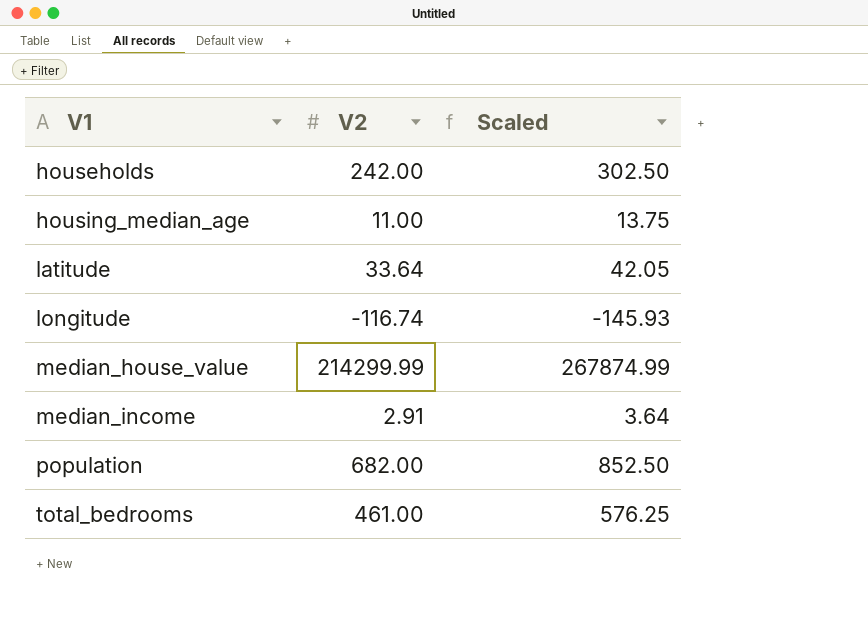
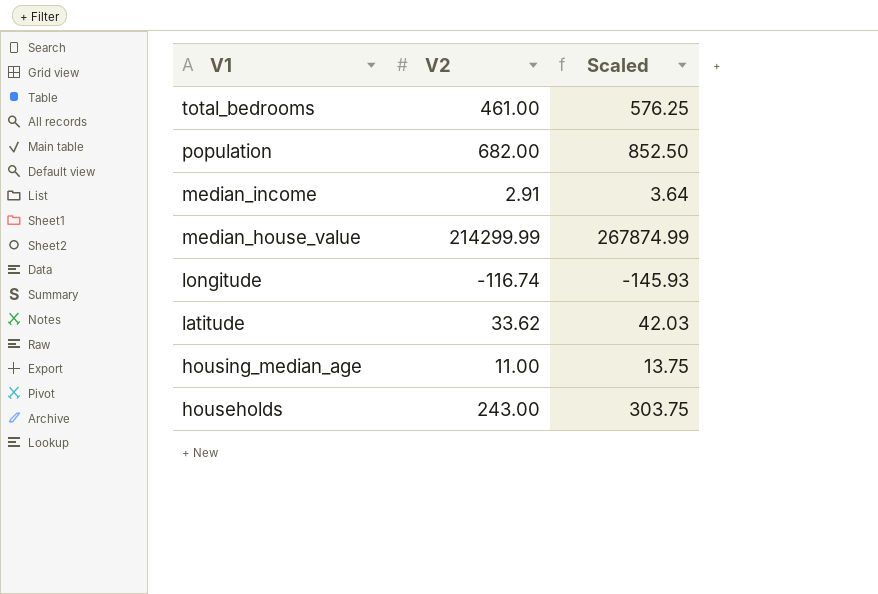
row order: V1 ascending -> V1 descending
latitude | V2: 33.64 -> 33.62
latitude | Scaled: 42.05 -> 42.03
households | V2: 242.00 -> 243.00
households | Scaled: 302.50 -> 303.75

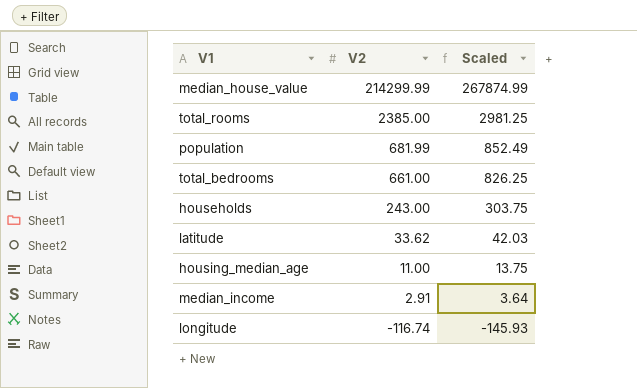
row order: V1 descending -> V2 descending
row total_rooms: none -> 2385.00 | 2981.25
population | V2: 682.00 -> 681.99
population | Scaled: 852.50 -> 852.49
total_bedrooms | V2: 461.00 -> 661.00
total_bedrooms | Scaled: 576.25 -> 826.25

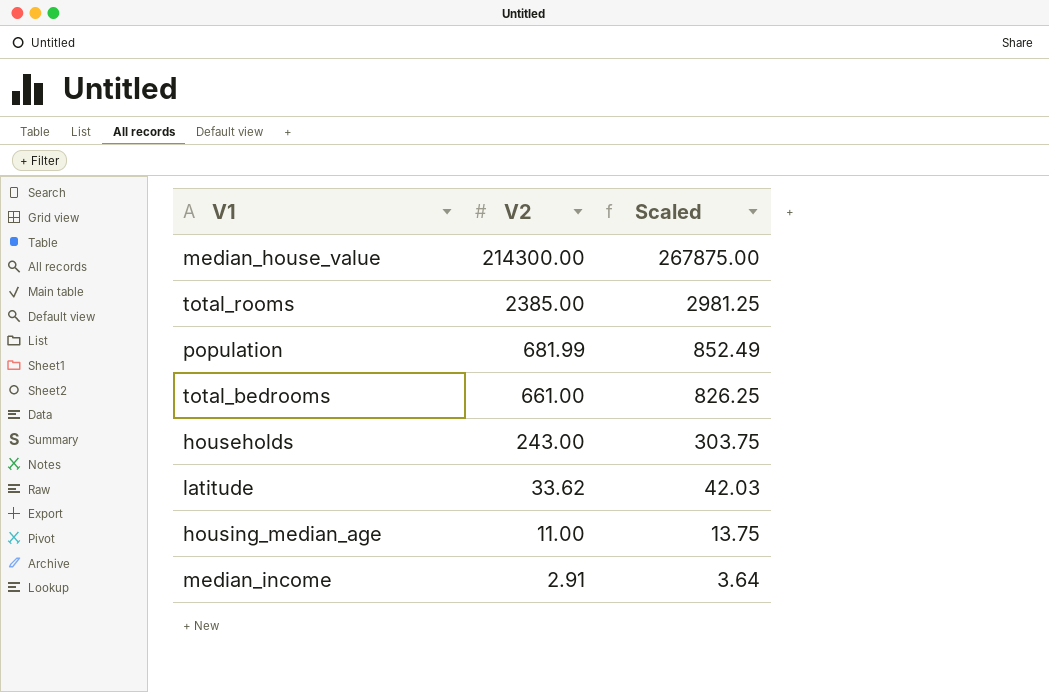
row longitude: -116.74 | -145.93 -> none
median_house_value | V2: 214299.99 -> 214300.00
median_house_value | Scaled: 267874.99 -> 267875.00

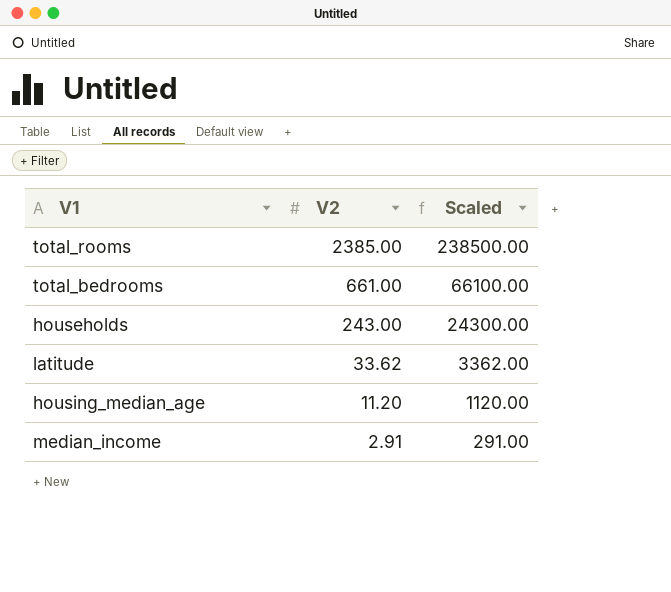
column Scaled | formula: [V2] * 1.25 -> [V2] * 100
row median_house_value: 214300.00 | 267875.00 -> none
row population: 681.99 | 852.49 -> none
housing_median_age | V2: 11.00 -> 11.20

